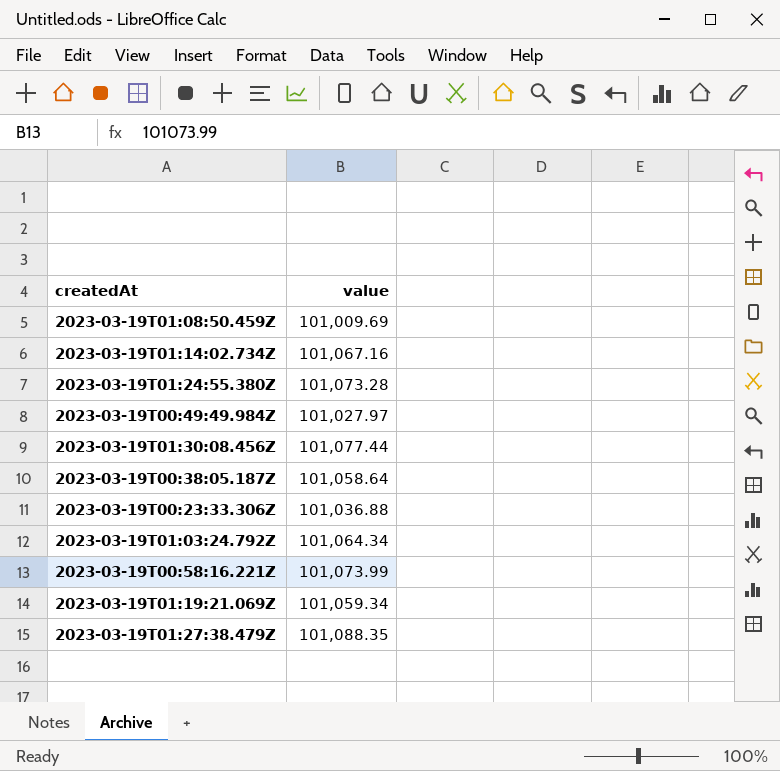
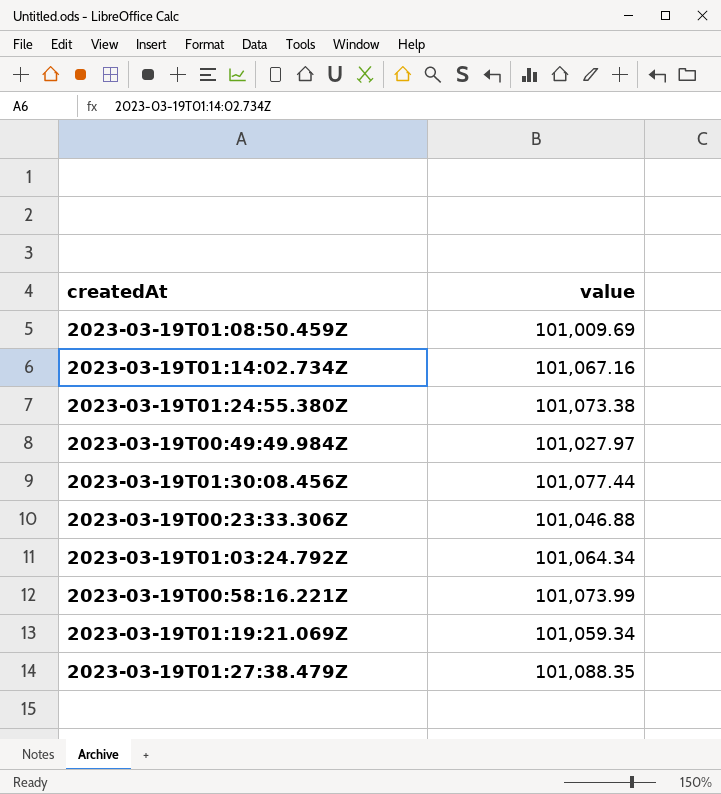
row 2023-03-19T00:38:05.187Z: 101,058.64 -> none
2023-03-19T01:24:55.380Z | value: 101,073.28 -> 101,073.38
2023-03-19T00:23:33.306Z | value: 101,036.88 -> 101,046.88

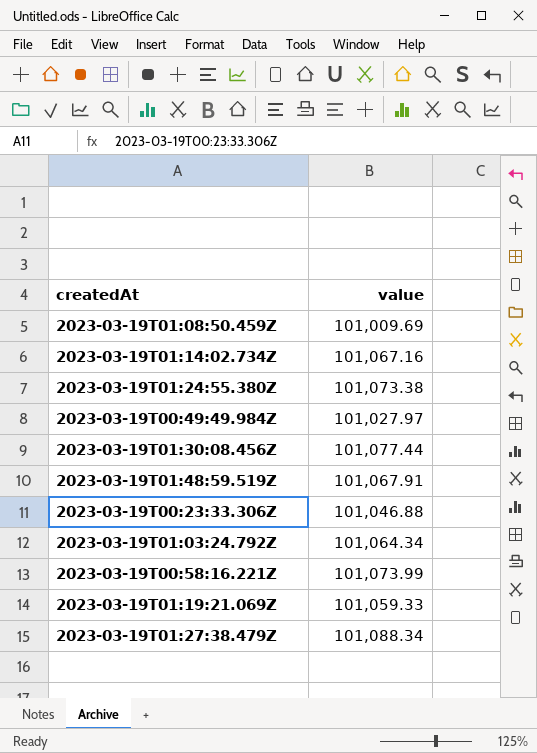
row 2023-03-19T01:48:59.519Z: none -> 101,067.91
2023-03-19T01:19:21.069Z | value: 101,059.34 -> 101,059.33
2023-03-19T01:27:38.479Z | value: 101,088.35 -> 101,088.34

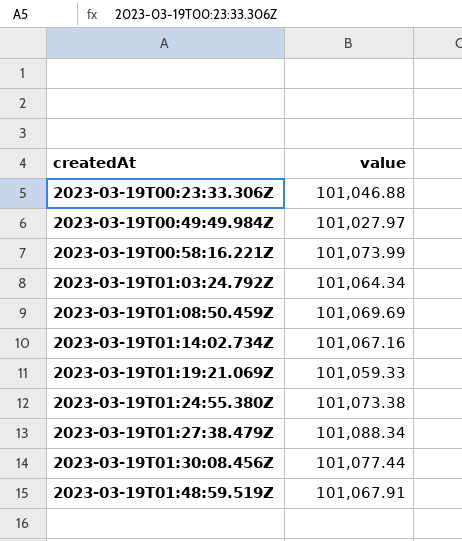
row order: none -> createdAt ascending
2023-03-19T01:08:50.459Z | value: 101,009.69 -> 101,069.69

